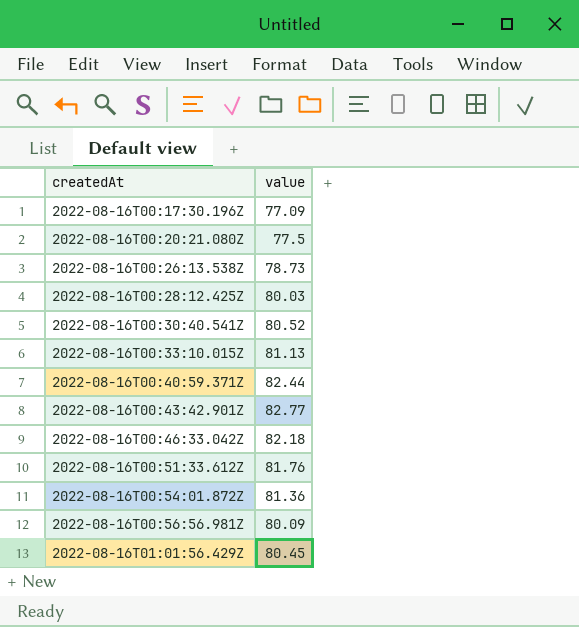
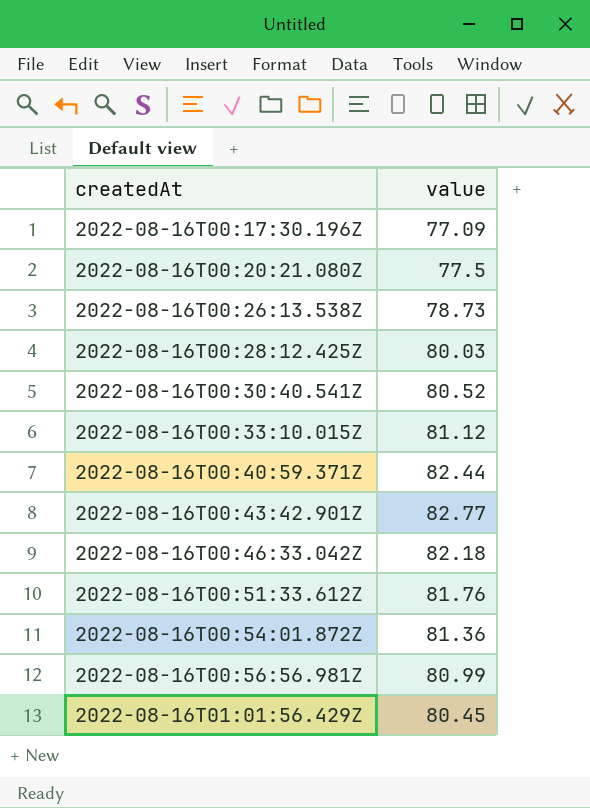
2022-08-16T00:33:10.015Z | value: 81.13 -> 81.12
2022-08-16T00:56:56.981Z | value: 80.09 -> 80.99

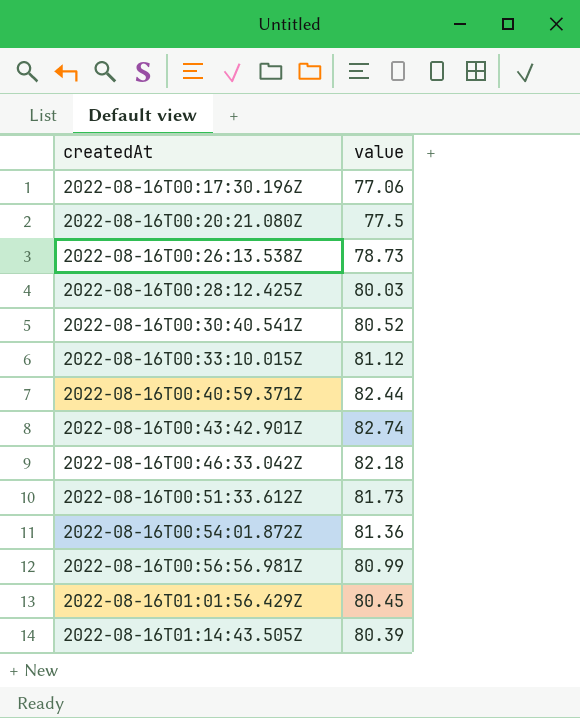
2022-08-16T00:17:30.196Z | value: 77.09 -> 77.06
2022-08-16T00:43:42.901Z | value: 82.77 -> 82.74
2022-08-16T00:51:33.612Z | value: 81.76 -> 81.73
row 2022-08-16T01:14:43.505Z: none -> 80.39

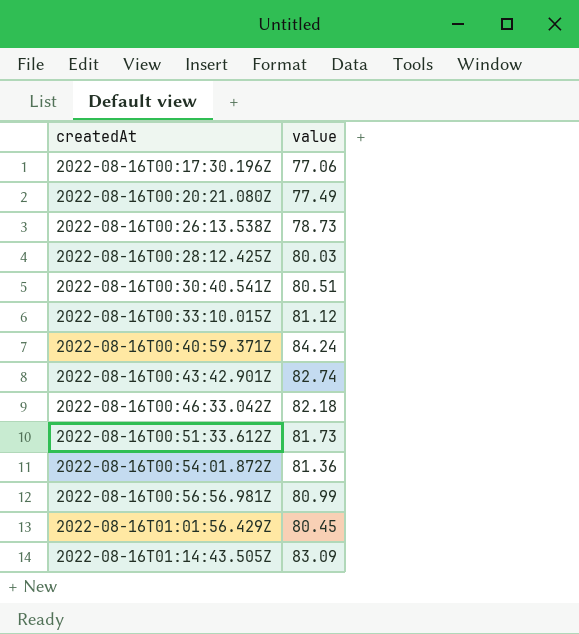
2022-08-16T00:20:21.080Z | value: 77.5 -> 77.49
2022-08-16T00:30:40.541Z | value: 80.52 -> 80.51
2022-08-16T00:40:59.371Z | value: 82.44 -> 84.24
2022-08-16T01:14:43.505Z | value: 80.39 -> 83.09

